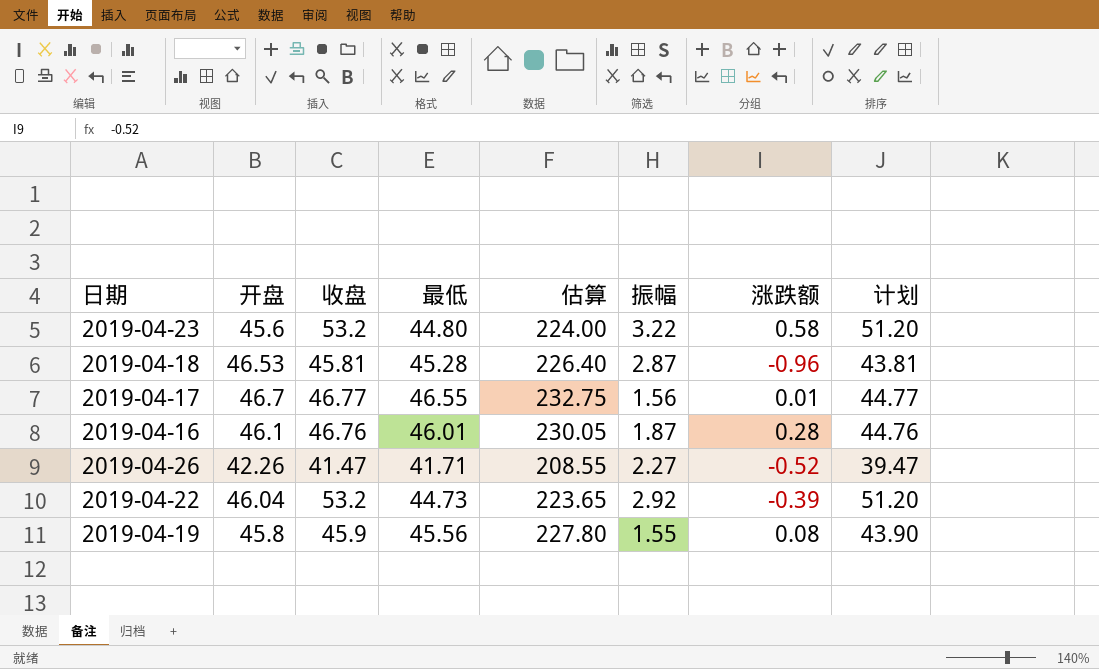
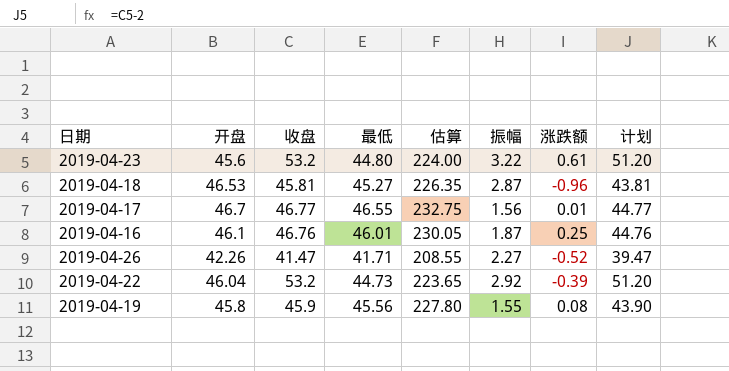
2019-04-23 | 涨跌额: 0.58 -> 0.61
2019-04-18 | 最低: 45.28 -> 45.27
2019-04-18 | 估算: 226.40 -> 226.35
2019-04-16 | 涨跌额: 0.28 -> 0.25

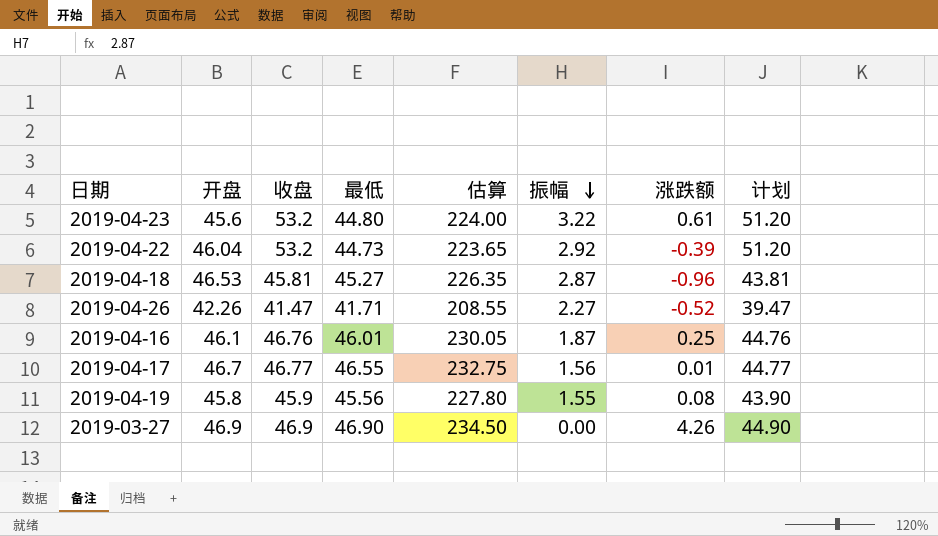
row order: none -> 振幅 descending
row 2019-03-27: none -> 46.9 | 46.9 | 46.90 | 234.50 | 0.00 | 4.26 | 44.90

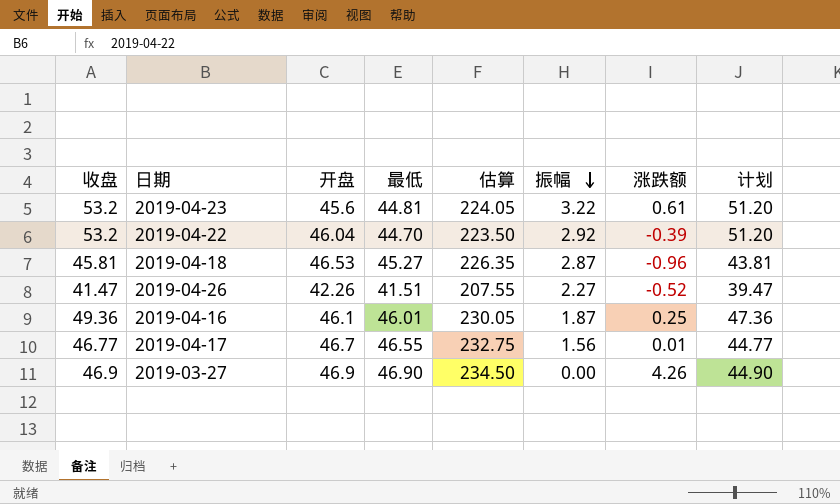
column 收盘 | position: 3 -> 1
row 2019-04-19: 45.8 | 45.9 | 45.56 | 227.80 | 1.55 | 0.08 | 43.90 -> none
2019-04-23 | 最低: 44.80 -> 44.81
2019-04-23 | 估算: 224.00 -> 224.05
2019-04-22 | 最低: 44.73 -> 44.70
2019-04-22 | 估算: 223.65 -> 223.50
2019-04-26 | 最低: 41.71 -> 41.51
2019-04-26 | 估算: 208.55 -> 207.55
2019-04-16 | 收盘: 46.76 -> 49.36
2019-04-16 | 计划: 44.76 -> 47.36

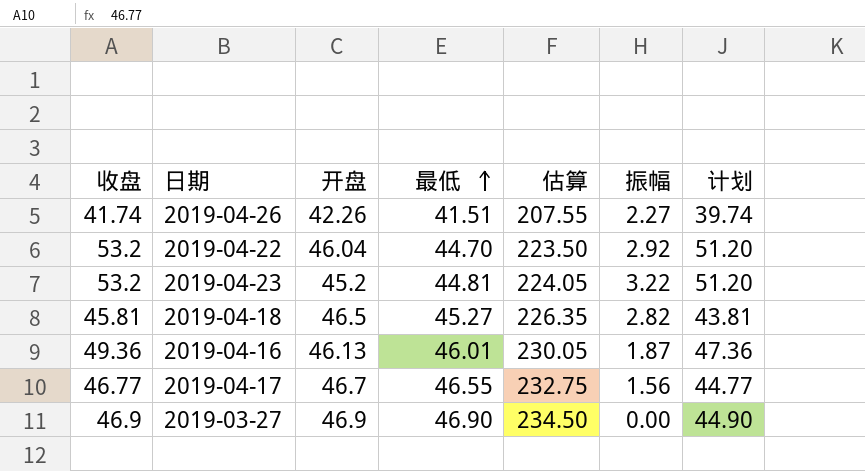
row order: 振幅 descending -> 最低 ascending
column 涨跌额 | position: 7 -> none
2019-04-26 | 收盘: 41.47 -> 41.74
2019-04-26 | 计划: 39.47 -> 39.74
2019-04-23 | 开盘: 45.6 -> 45.2
2019-04-18 | 开盘: 46.53 -> 46.5
2019-04-18 | 振幅: 2.87 -> 2.82
2019-04-16 | 开盘: 46.1 -> 46.13

